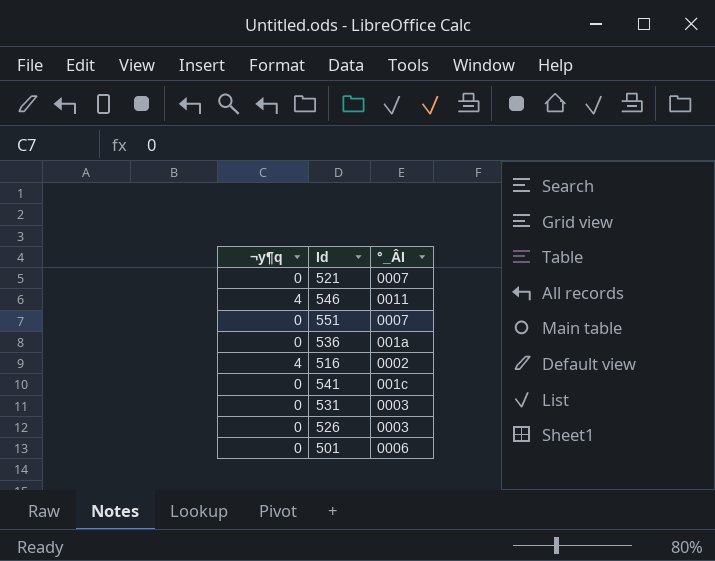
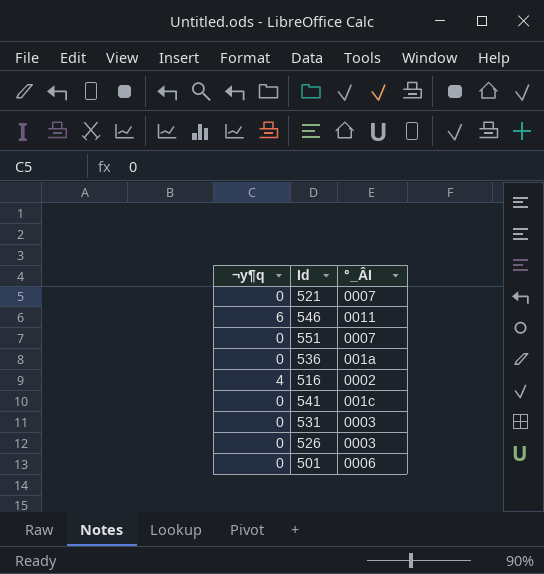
546 | ¬y¶q: 4 -> 6

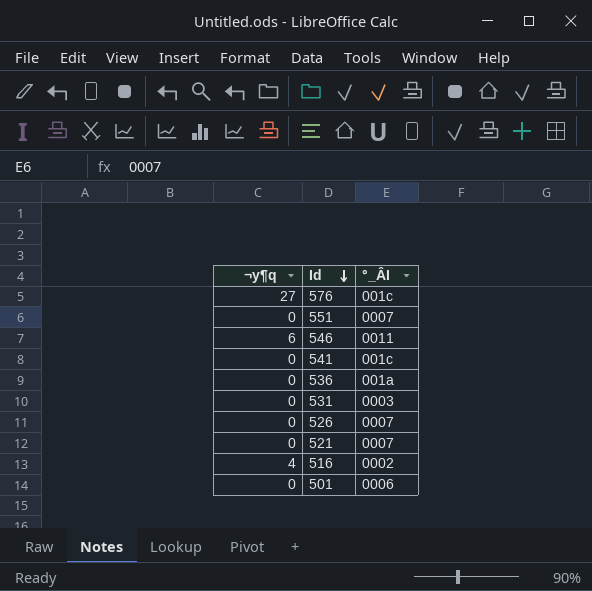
row order: none -> Id descending
row 576: none -> 27 | 001c
526 | °_ÂI: 0003 -> 0007

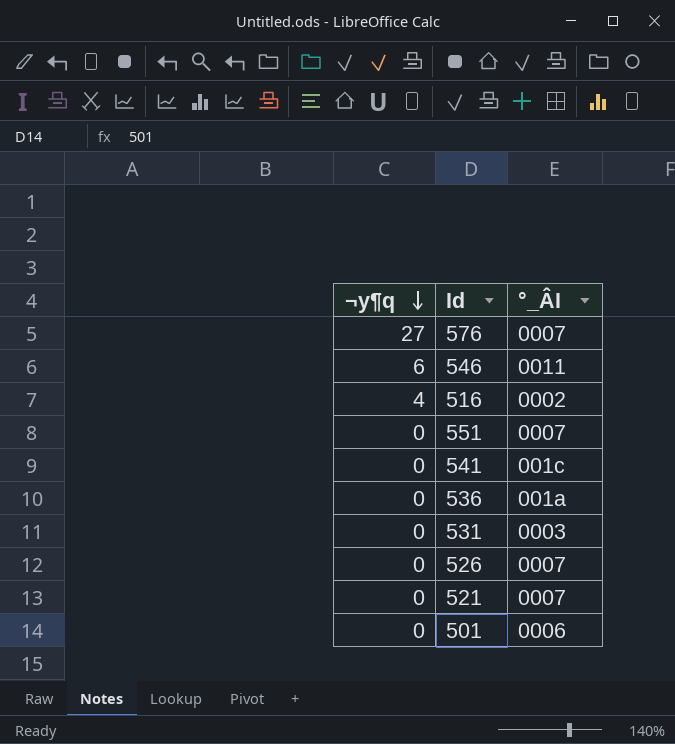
row order: Id descending -> ¬y¶q descending
576 | °_ÂI: 001c -> 0007

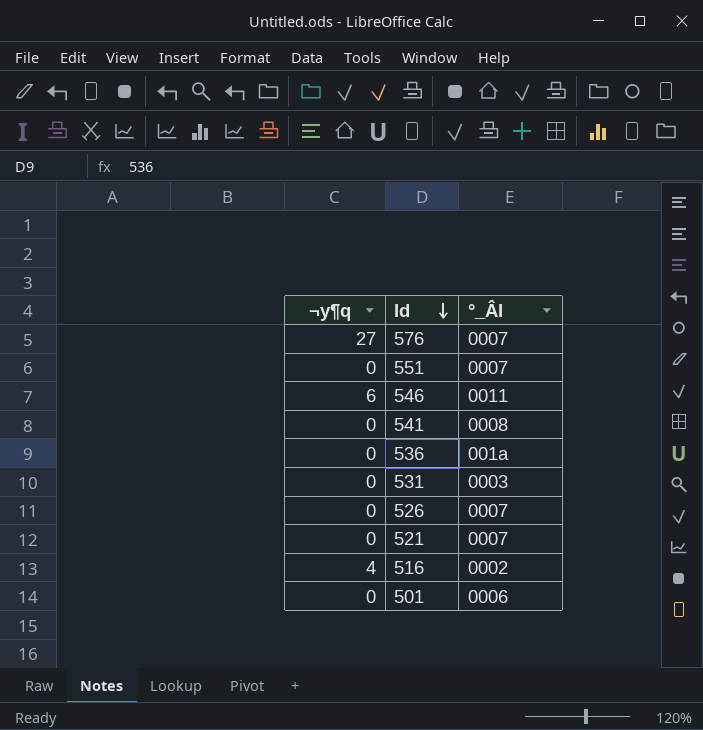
row order: ¬y¶q descending -> Id descending
541 | °_ÂI: 001c -> 0008

